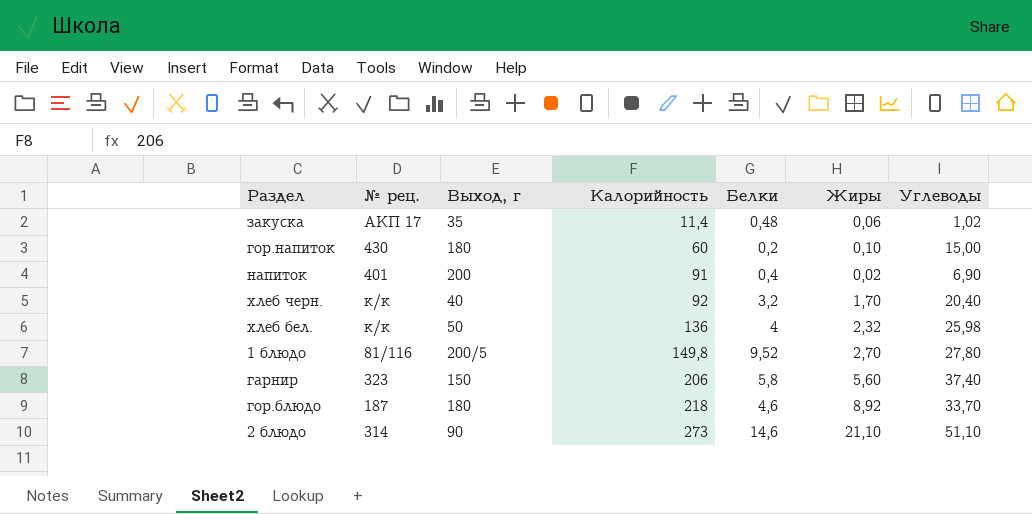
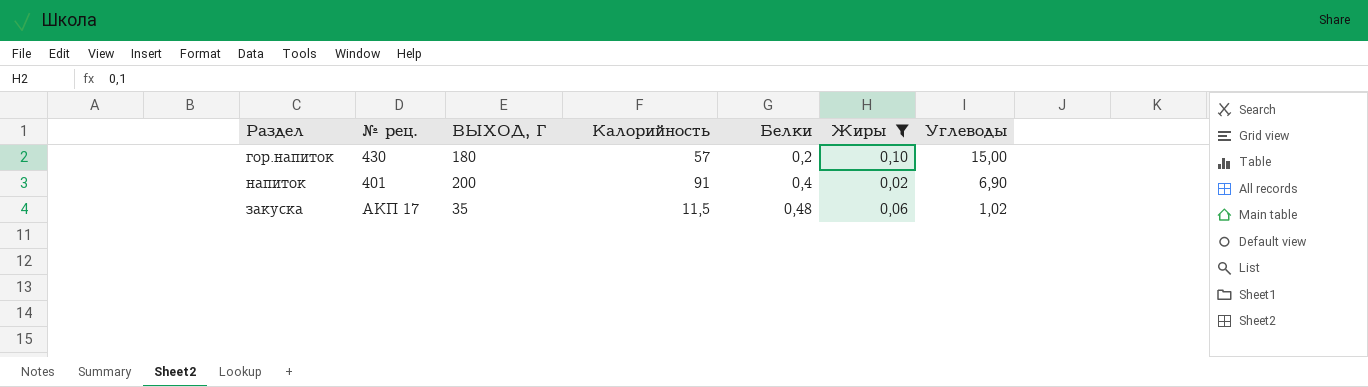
filter: none -> Жиры <= 0,10
row order: Калорийность ascending -> Белки ascending
column name: Выход, г -> ВЫХОД, Г
гор.напиток | Калорийность: 60 -> 57
закуска | Калорийность: 11,4 -> 11,5

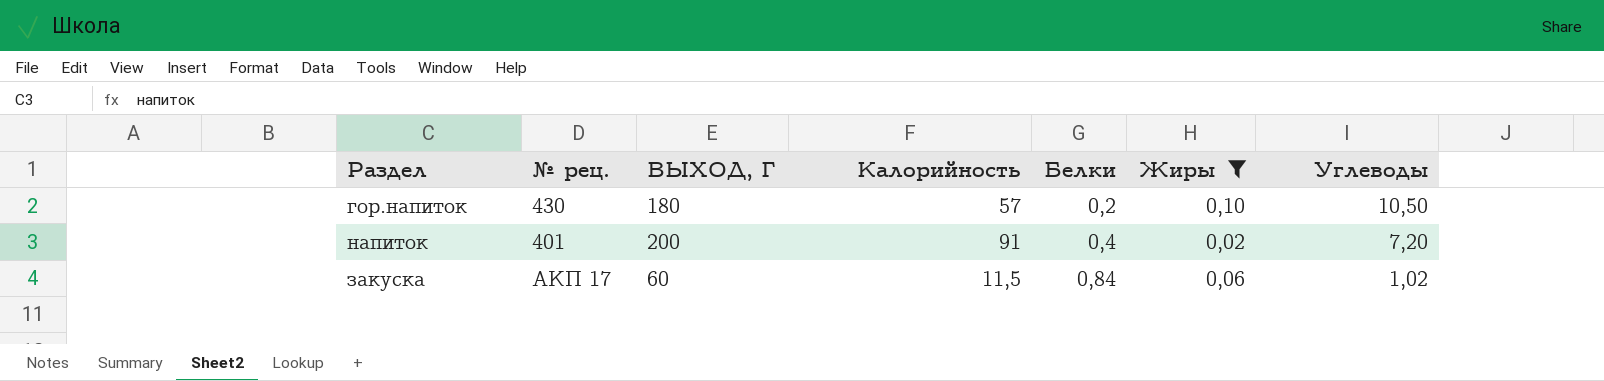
гор.напиток | Углеводы: 15,00 -> 10,50
напиток | Углеводы: 6,90 -> 7,20
закуска | ВЫХОД, Г: 35 -> 60
закуска | Белки: 0,48 -> 0,84

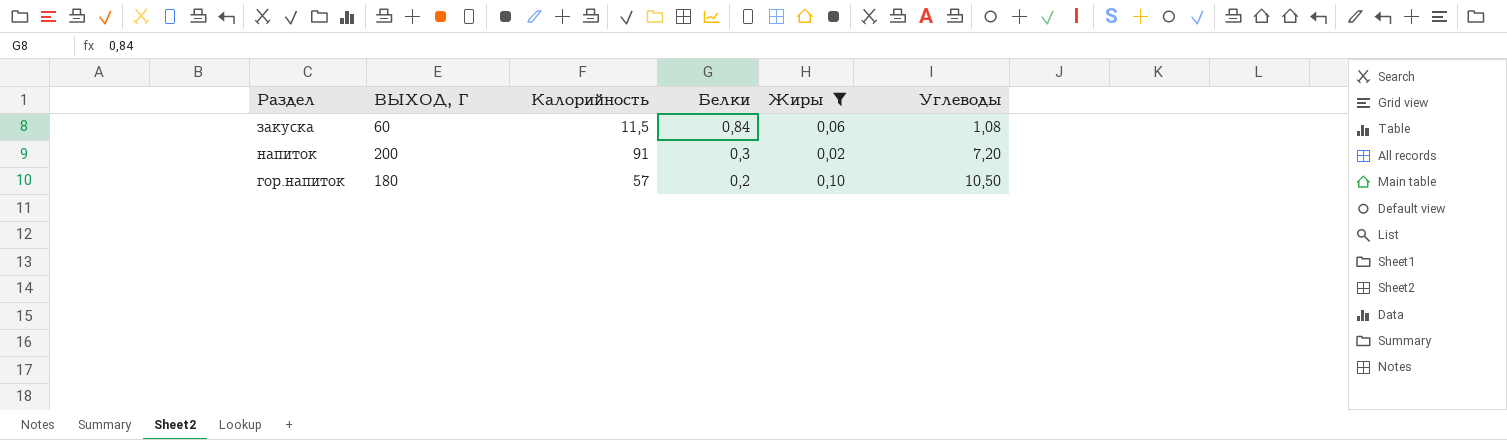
row order: Белки ascending -> Белки descending
column № рец. | position: 2 -> none
закуска | Углеводы: 1,02 -> 1,08
напиток | Белки: 0,4 -> 0,3

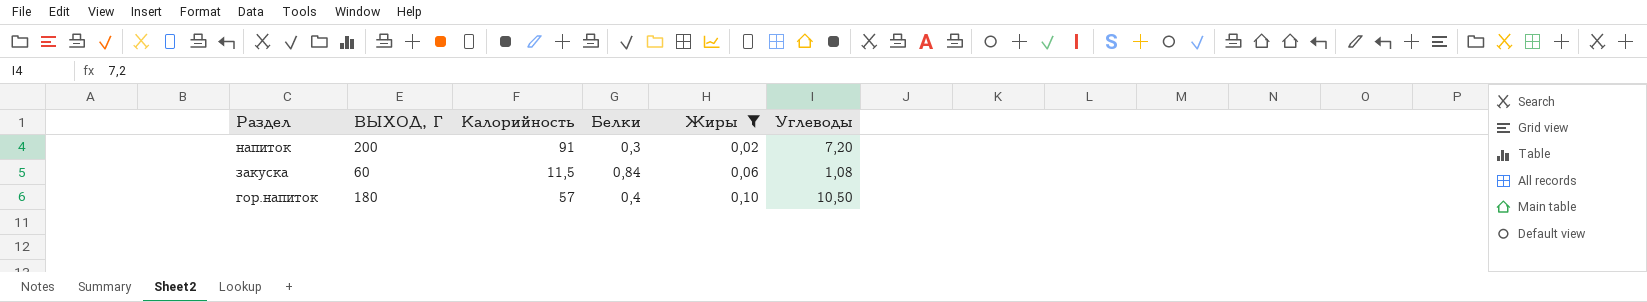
row order: Белки descending -> Раздел descending
гор.напиток | Белки: 0,2 -> 0,4

